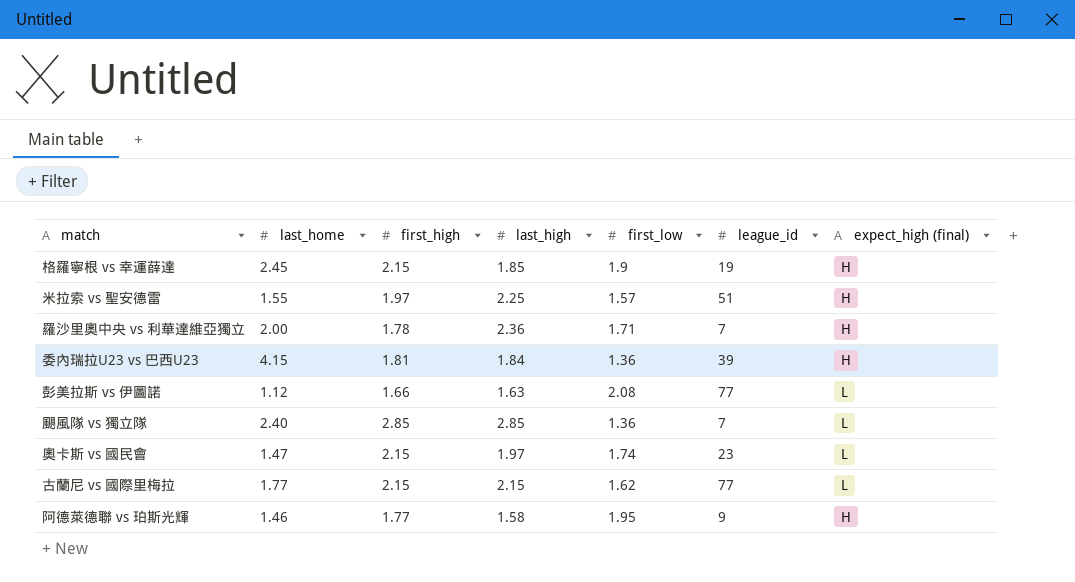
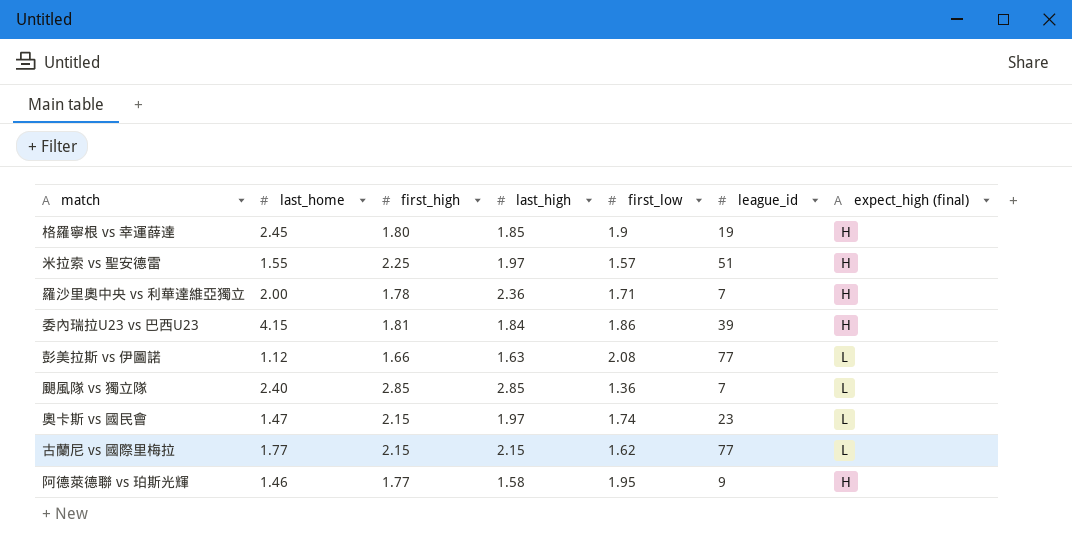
格羅寧根 vs 幸運薛達 | first_high: 2.15 -> 1.80
米拉索 vs 聖安德雷 | first_high: 1.97 -> 2.25
米拉索 vs 聖安德雷 | last_high: 2.25 -> 1.97
委內瑞拉U23 vs 巴西U23 | first_low: 1.36 -> 1.86

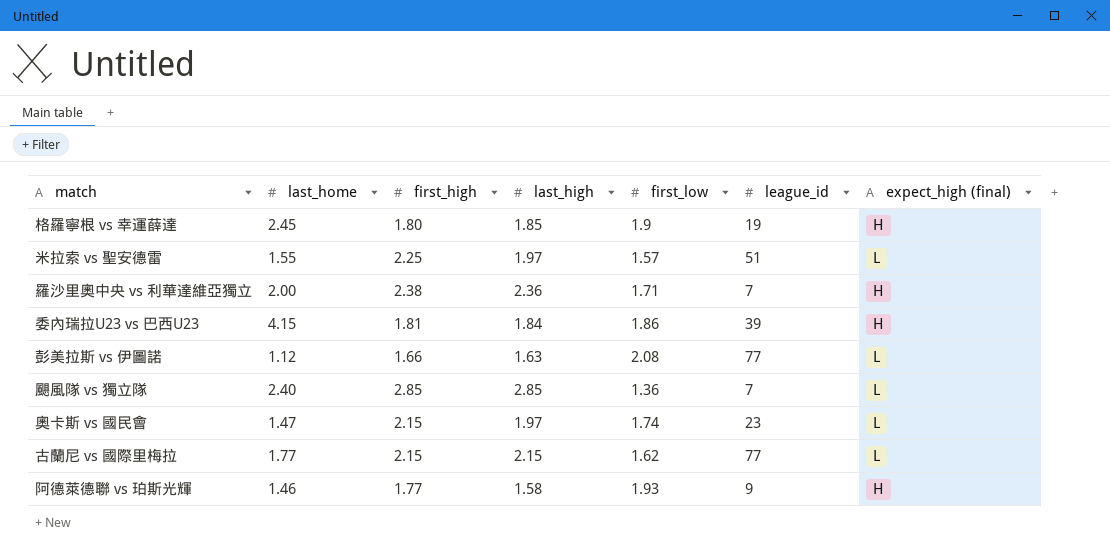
米拉索 vs 聖安德雷 | expect_high (final): H -> L
羅沙里奧中央 vs 利華達維亞獨立 | first_high: 1.78 -> 2.38
阿德萊德聯 vs 珀斯光輝 | first_low: 1.95 -> 1.93

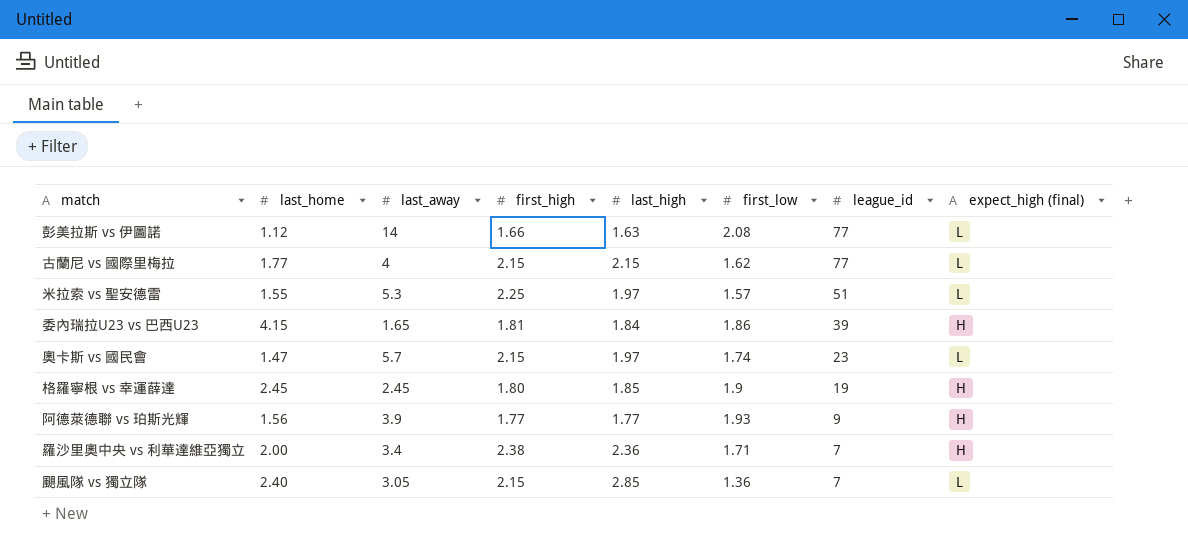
row order: none -> league_id descending
column last_away | position: none -> 3
阿德萊德聯 vs 珀斯光輝 | last_home: 1.46 -> 1.56
阿德萊德聯 vs 珀斯光輝 | last_high: 1.58 -> 1.77
颶風隊 vs 獨立隊 | first_high: 2.85 -> 2.15

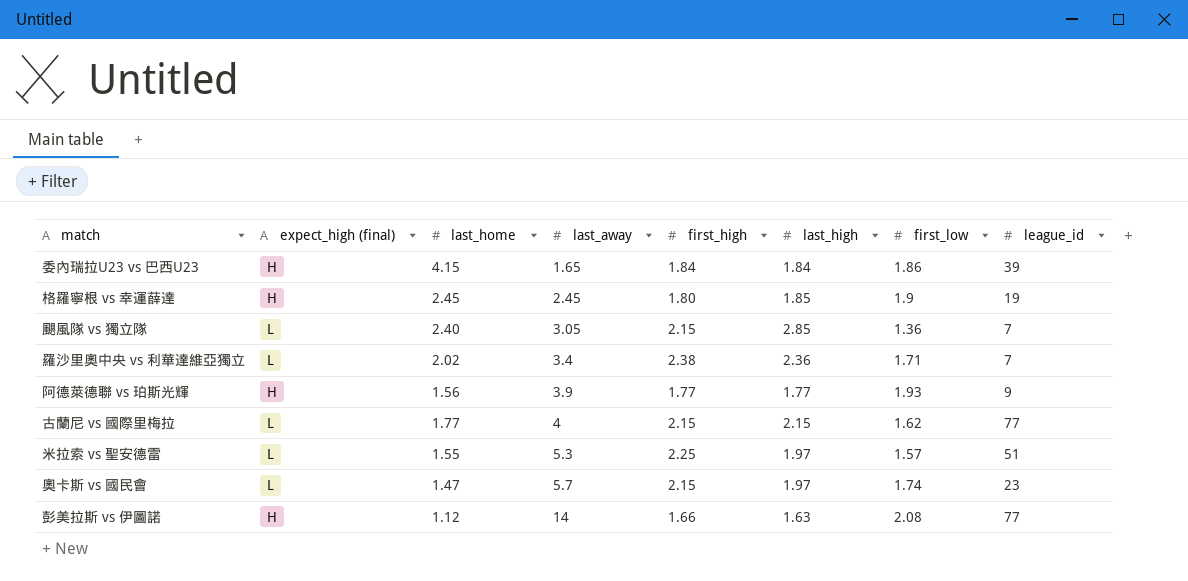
row order: league_id descending -> last_away ascending
column expect_high (final) | position: 8 -> 2
委內瑞拉U23 vs 巴西U23 | first_high: 1.81 -> 1.84
羅沙里奧中央 vs 利華達維亞獨立 | expect_high (final): H -> L
羅沙里奧中央 vs 利華達維亞獨立 | last_home: 2.00 -> 2.02
彭美拉斯 vs 伊圖諾 | expect_high (final): L -> H

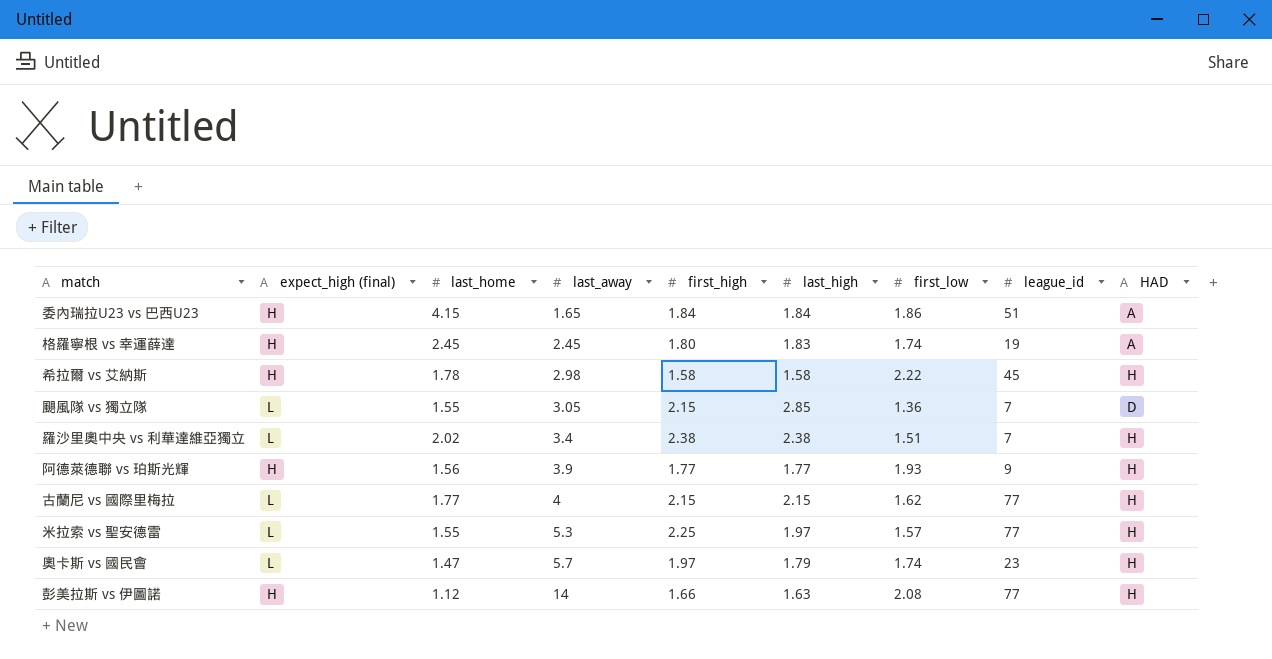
column HAD | position: none -> 9
委內瑞拉U23 vs 巴西U23 | league_id: 39 -> 51
格羅寧根 vs 幸運薛達 | last_high: 1.85 -> 1.83
格羅寧根 vs 幸運薛達 | first_low: 1.9 -> 1.74
row 希拉爾 vs 艾納斯: none -> H | 1.78 | 2.98 | 1.58 | 1.58 | 2.22 | 45 | H
颶風隊 vs 獨立隊 | last_home: 2.40 -> 1.55
羅沙里奧中央 vs 利華達維亞獨立 | last_high: 2.36 -> 2.38
羅沙里奧中央 vs 利華達維亞獨立 | first_low: 1.71 -> 1.51
米拉索 vs 聖安德雷 | league_id: 51 -> 77
奧卡斯 vs 國民會 | first_high: 2.15 -> 1.97
奧卡斯 vs 國民會 | last_high: 1.97 -> 1.79

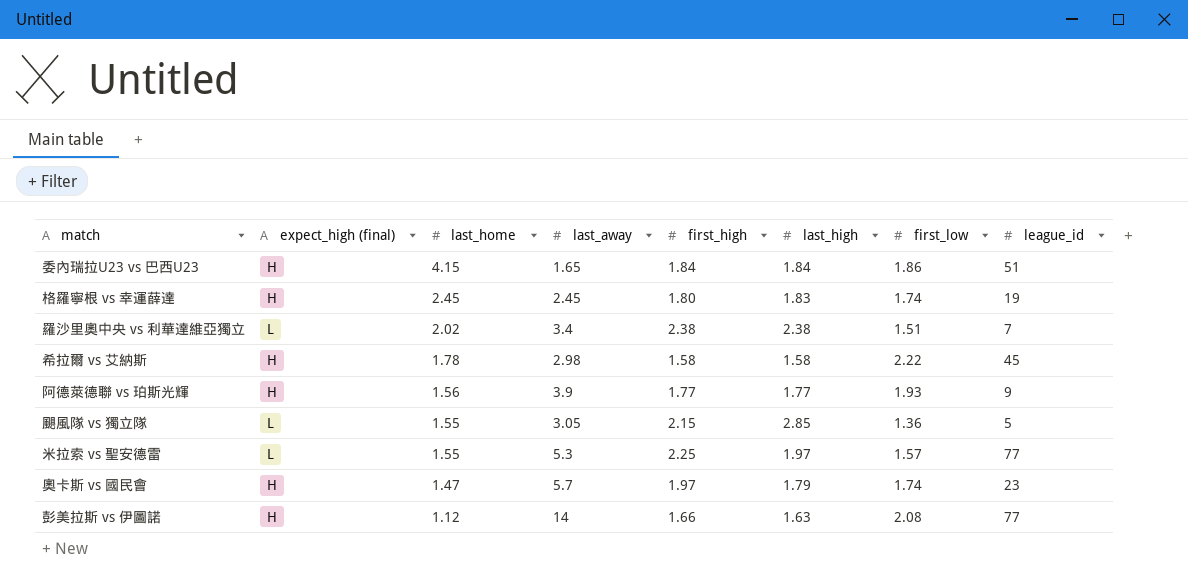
row order: last_away ascending -> last_home descending
column HAD | position: 9 -> none
row 古蘭尼 vs 國際里梅拉: L | 1.77 | 4 | 2.15 | 2.15 | 1.62 | 77 | H -> none
颶風隊 vs 獨立隊 | league_id: 7 -> 5
奧卡斯 vs 國民會 | expect_high (final): L -> H

